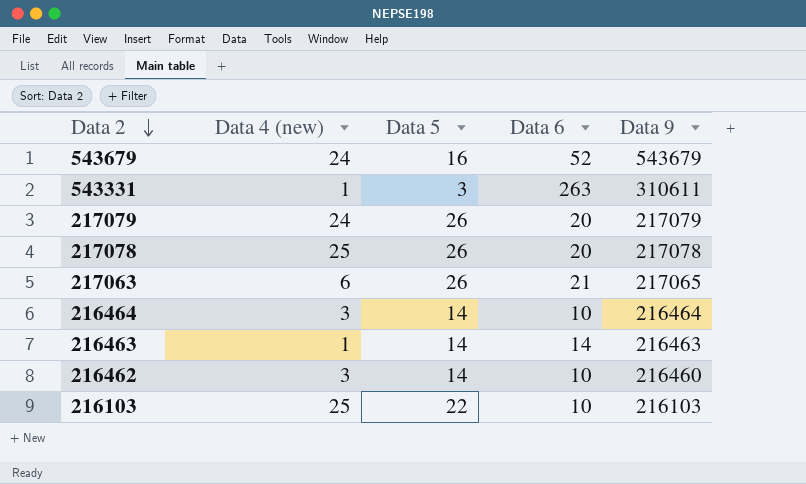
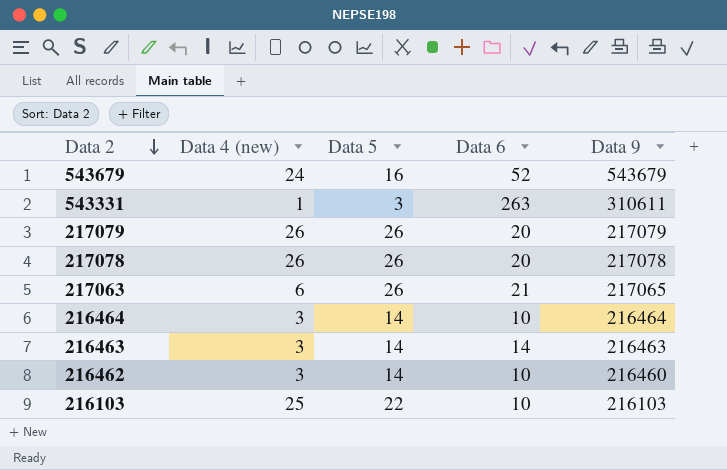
217079 | Data 4 (new): 24 -> 26
217078 | Data 4 (new): 25 -> 26
216463 | Data 4 (new): 1 -> 3

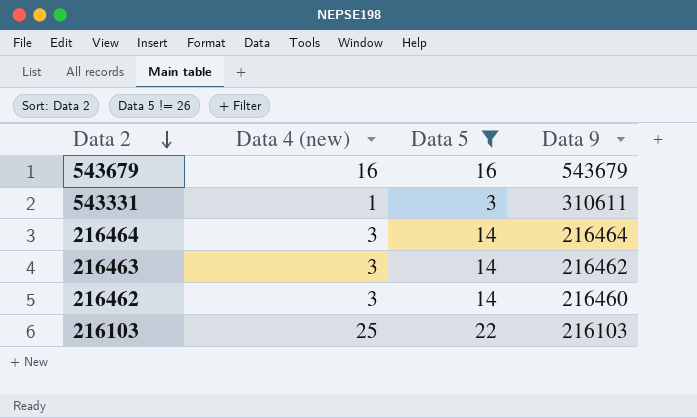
filter: none -> Data 5 != 26
column Data 6 | position: 4 -> none
543679 | Data 4 (new): 24 -> 16
216463 | Data 9: 216463 -> 216462

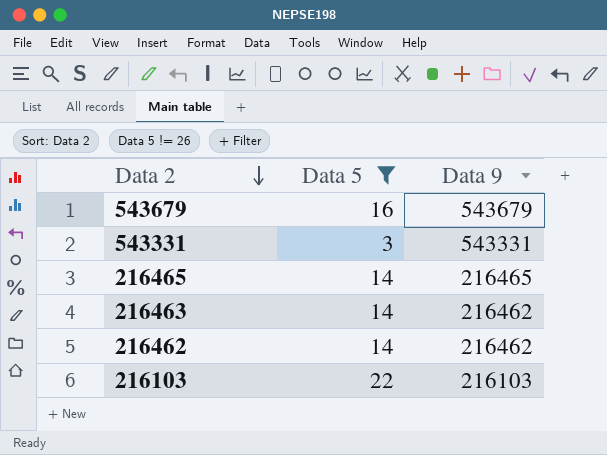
column Data 4 (new) | position: 2 -> none
row 216464: 3 | 14 | 216464 -> none
543331 | Data 9: 310611 -> 543331
row 216465: none -> 14 | 216465
216462 | Data 9: 216460 -> 216462

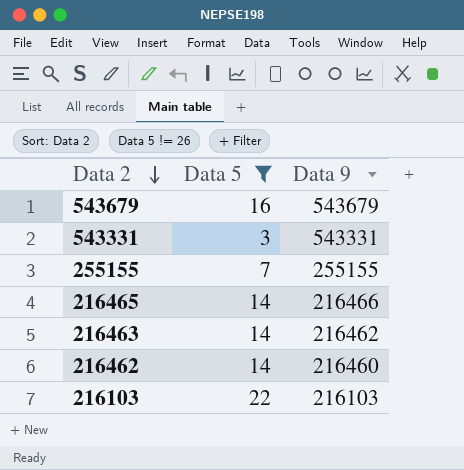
row 255155: none -> 7 | 255155
216465 | Data 9: 216465 -> 216466
216462 | Data 9: 216462 -> 216460

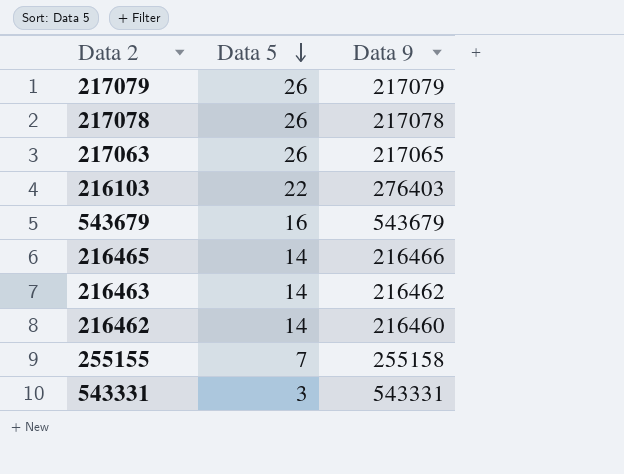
filter: Data 5 != 26 -> none
row order: Data 2 descending -> Data 5 descending
216103 | Data 9: 216103 -> 276403
255155 | Data 9: 255155 -> 255158

